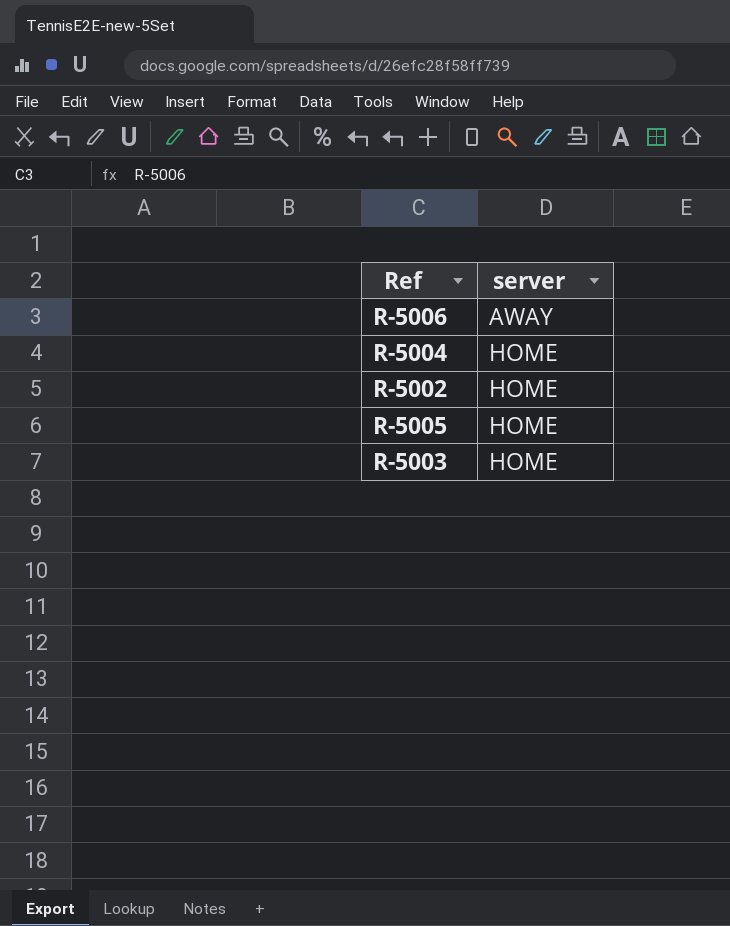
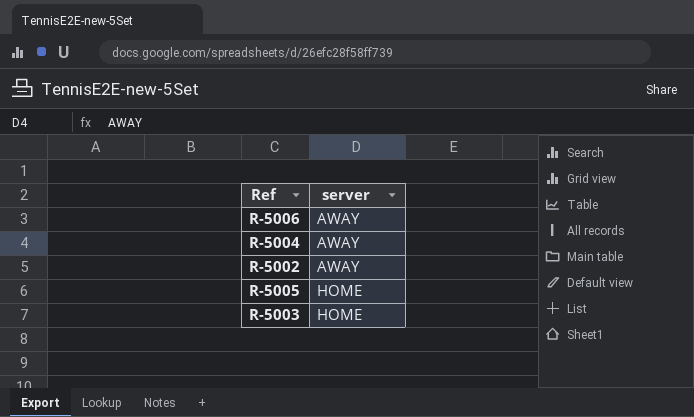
R-5004 | server: HOME -> AWAY
R-5002 | server: HOME -> AWAY

